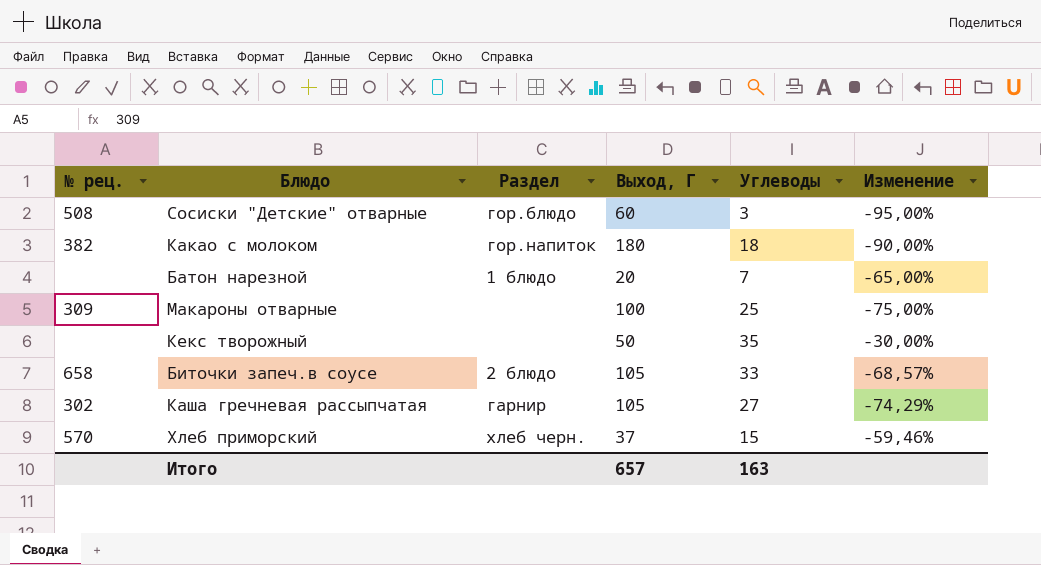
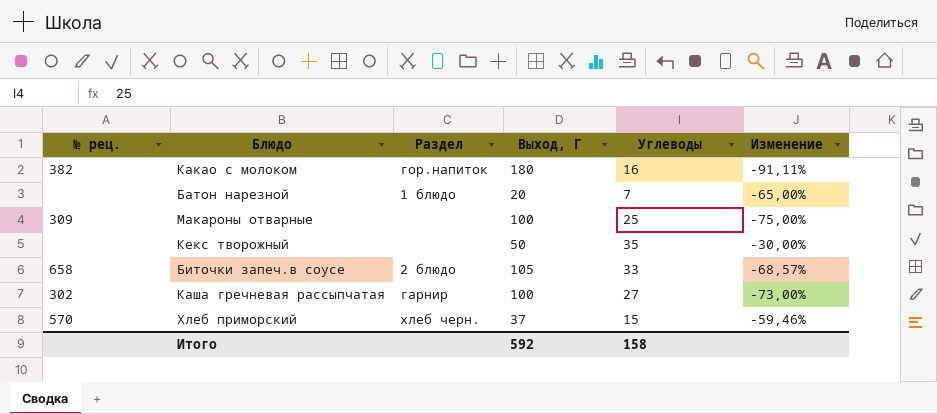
row Сосиски "Детские" отварные: 508 | гор.блюдо | 60 | 3 | -95,00% -> none
Какао с молоком | Углеводы: 18 -> 16
Какао с молоком | Изменение: -90,00% -> -91,11%
Каша гречневая рассыпчатая | Выход, Г: 105 -> 100
Каша гречневая рассыпчатая | Изменение: -74,29% -> -73,00%
Итого | Выход, Г: 657 -> 592
Итого | Углеводы: 163 -> 158

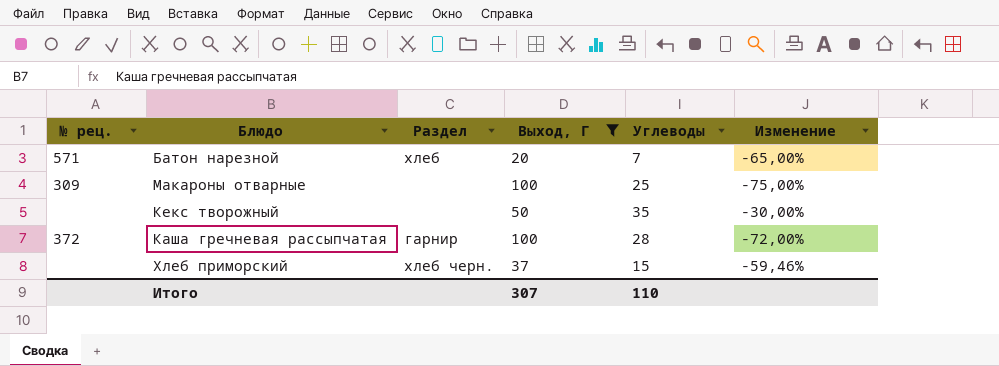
filter: none -> Выход, Г <= 100
Батон нарезной | № рец.: none -> 571
Батон нарезной | Раздел: 1 блюдо -> хлеб
Каша гречневая рассыпчатая | № рец.: 302 -> 372
Каша гречневая рассыпчатая | Углеводы: 27 -> 28
Каша гречневая рассыпчатая | Изменение: -73,00% -> -72,00%
Хлеб приморский | № рец.: 570 -> none
Итого | Выход, Г: 592 -> 307
Итого | Углеводы: 158 -> 110

